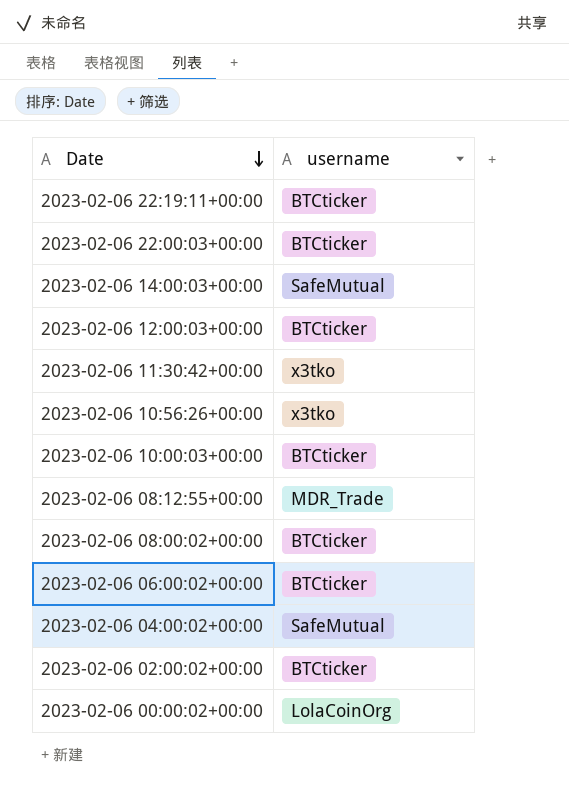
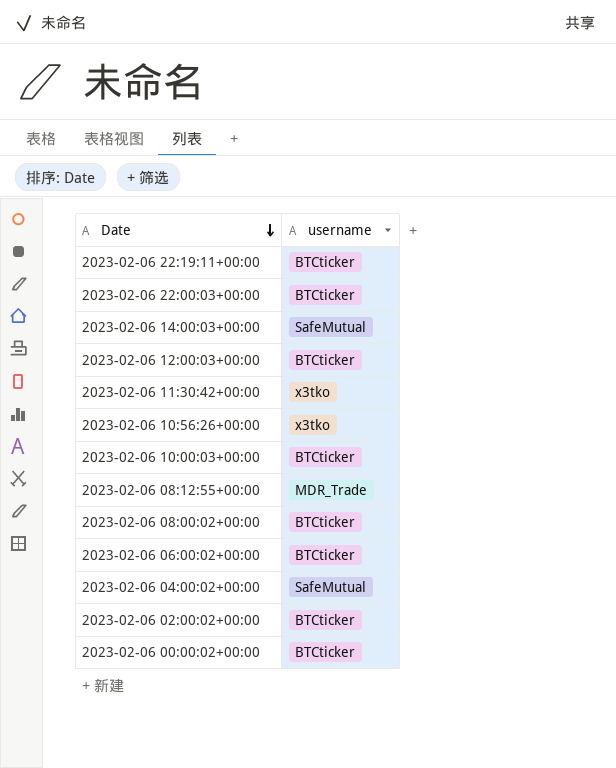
2023-02-06 00:00:02+00:00 | username: LolaCoinOrg -> BTCticker

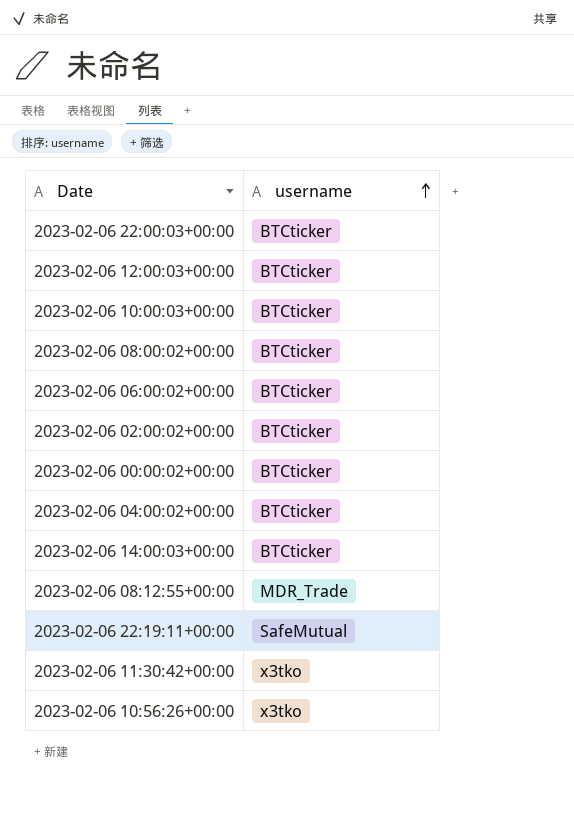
row order: Date descending -> username ascending
2023-02-06 04:00:02+00:00 | username: SafeMutual -> BTCticker
2023-02-06 14:00:03+00:00 | username: SafeMutual -> BTCticker
2023-02-06 22:19:11+00:00 | username: BTCticker -> SafeMutual

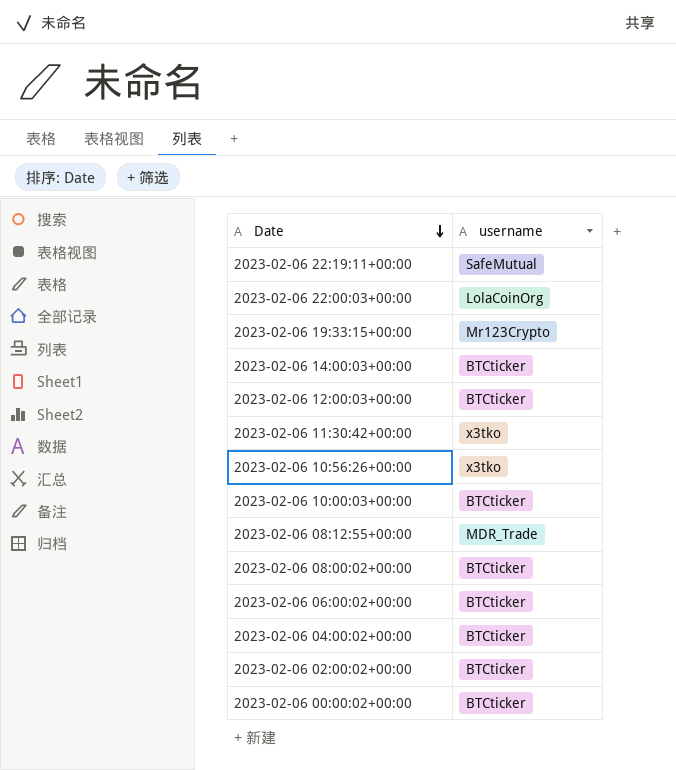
row order: username ascending -> Date descending
2023-02-06 22:00:03+00:00 | username: BTCticker -> LolaCoinOrg
row 2023-02-06 19:33:15+00:00: none -> Mr123Crypto

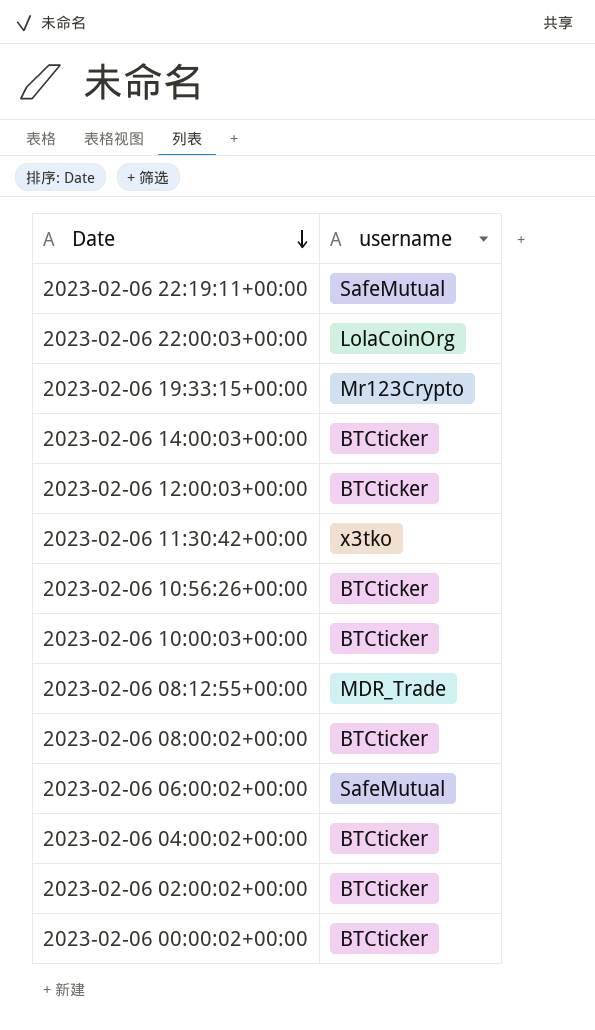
2023-02-06 10:56:26+00:00 | username: x3tko -> BTCticker
2023-02-06 06:00:02+00:00 | username: BTCticker -> SafeMutual

